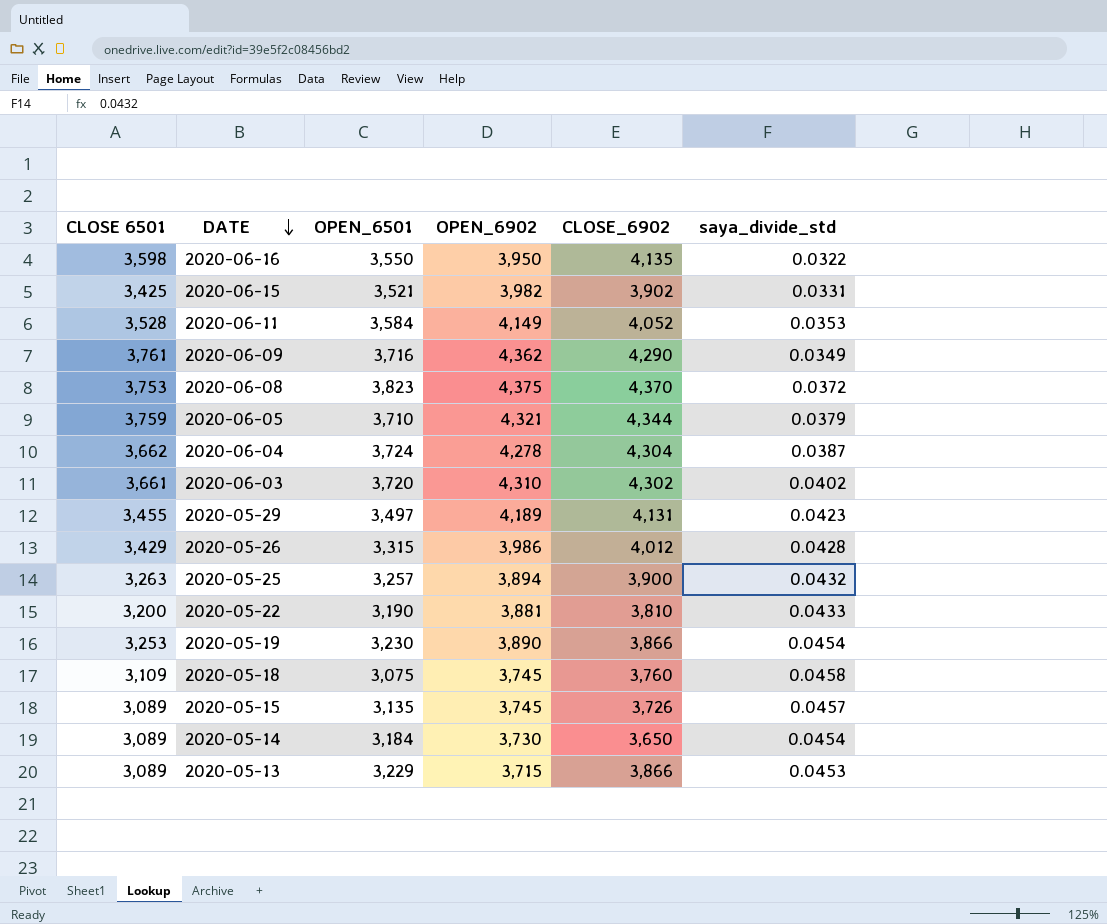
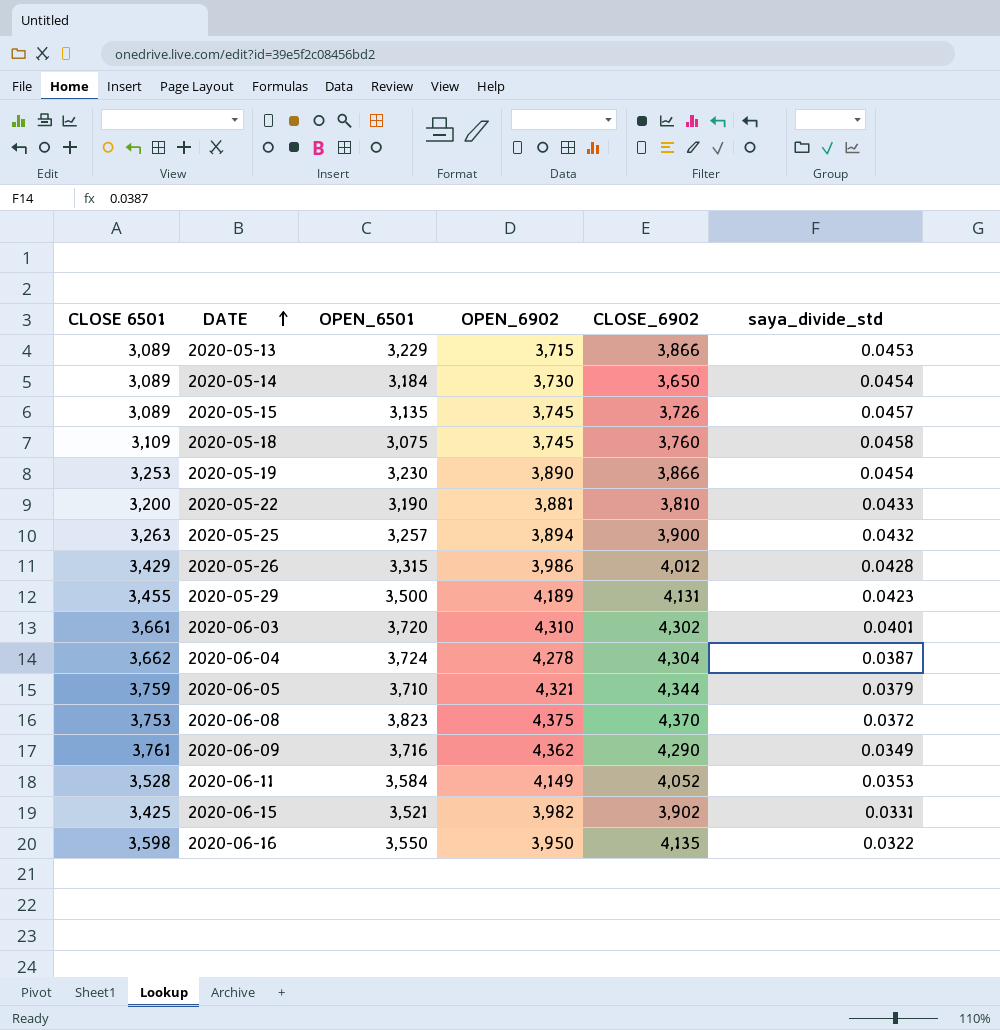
row order: DATE descending -> DATE ascending
2020-05-29 | OPEN_6501: 3,497 -> 3,500
2020-06-03 | saya_divide_std: 0.0402 -> 0.0401

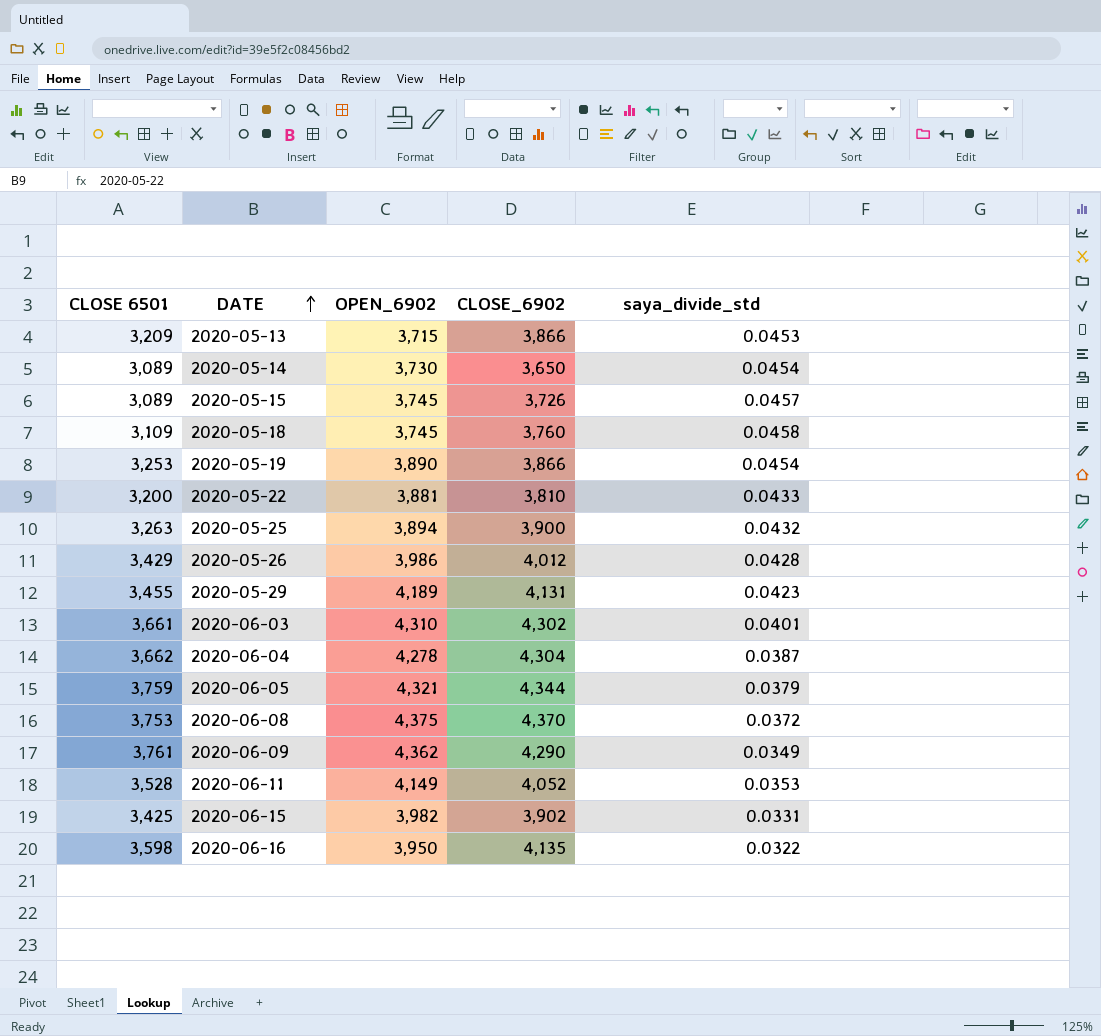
column OPEN_6501 | position: 3 -> none
2020-05-13 | CLOSE 6501: 3,089 -> 3,209

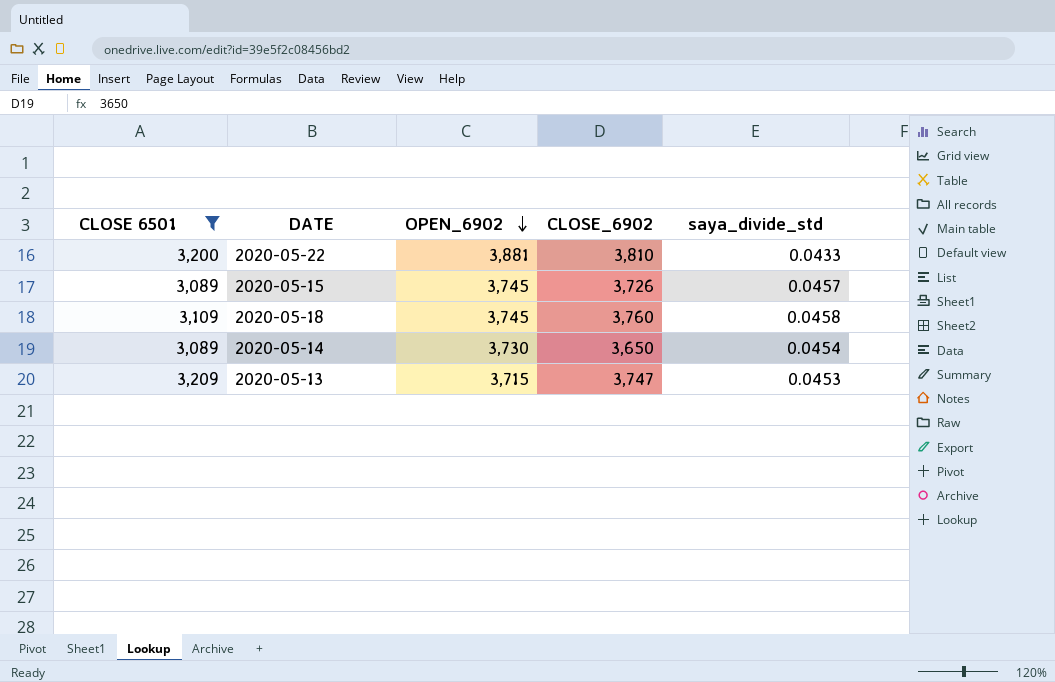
filter: none -> CLOSE 6501 <= 3,209
row order: DATE ascending -> OPEN_6902 descending
2020-05-13 | CLOSE_6902: 3,866 -> 3,747

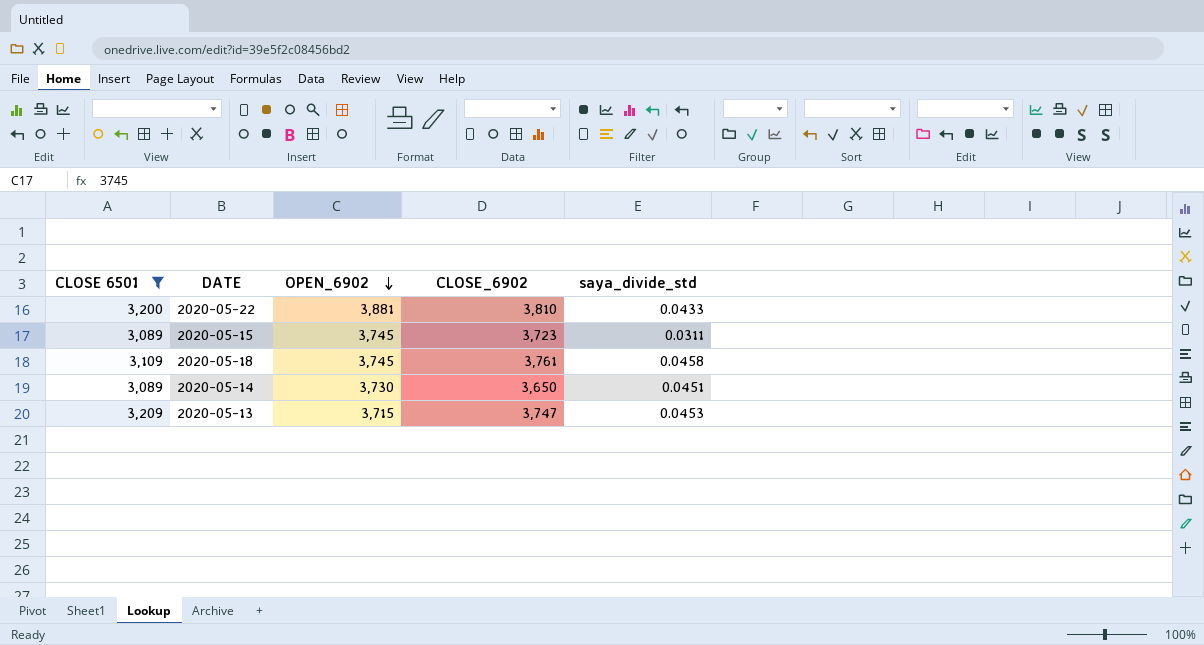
2020-05-15 | CLOSE_6902: 3,726 -> 3,723
2020-05-15 | saya_divide_std: 0.0457 -> 0.0311
2020-05-18 | CLOSE_6902: 3,760 -> 3,761
2020-05-14 | saya_divide_std: 0.0454 -> 0.0451

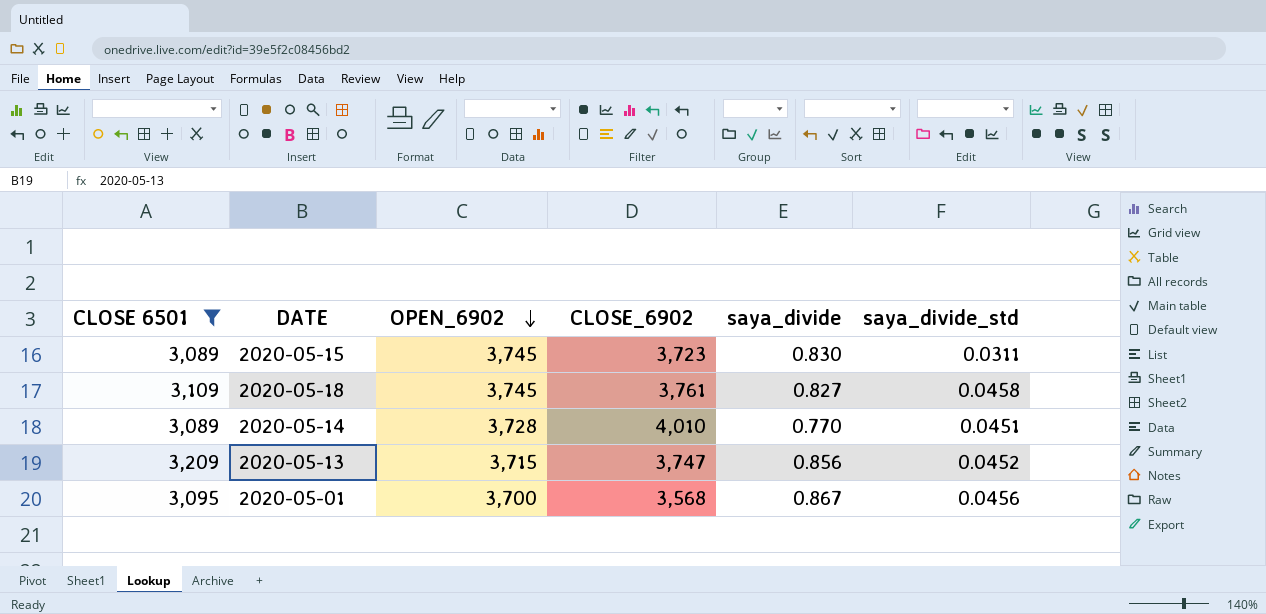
column saya_divide | formula: none -> [CLOSE 6501] / [CLOSE_6902]
row 2020-05-22: 3,200 | 3,881 | 3,810 | 0.0433 -> none
2020-05-14 | OPEN_6902: 3,730 -> 3,728
2020-05-14 | CLOSE_6902: 3,650 -> 4,010
2020-05-13 | saya_divide_std: 0.0453 -> 0.0452
row 2020-05-01: none -> 3,095 | 3,700 | 3,568 | 0.867 | 0.0456

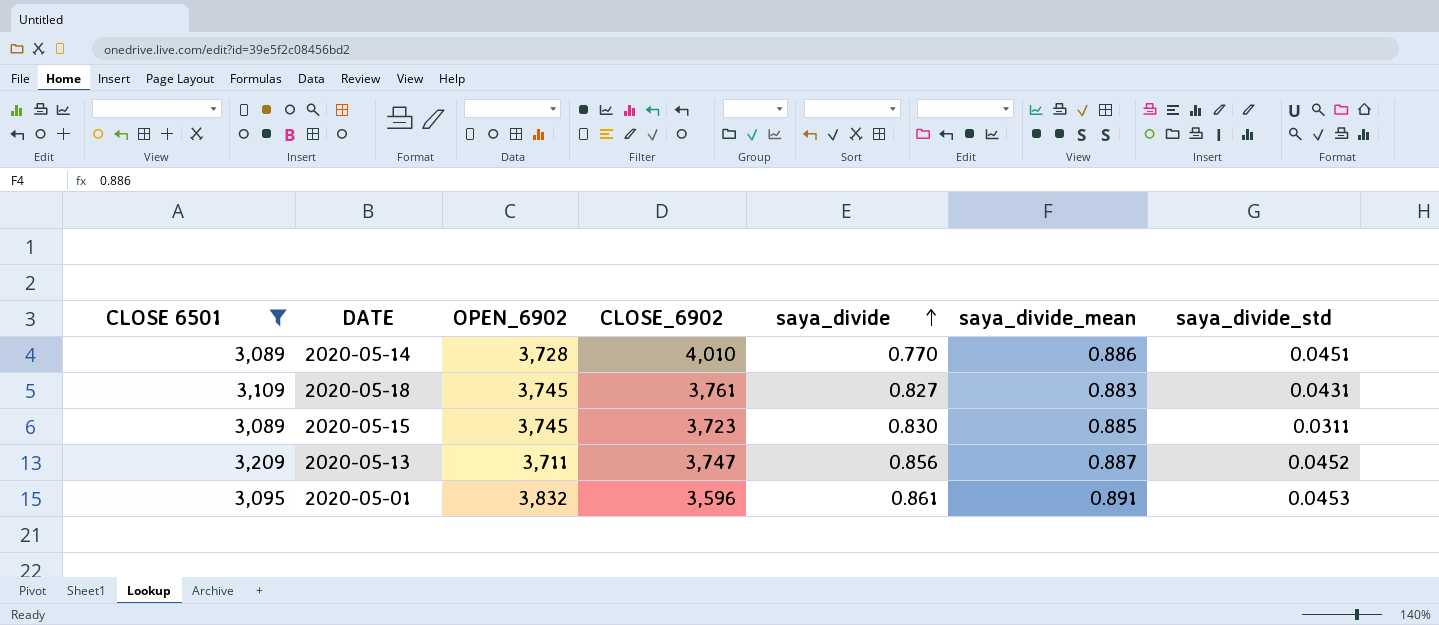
row order: OPEN_6902 descending -> saya_divide ascending
column saya_divide_mean | position: none -> 6
2020-05-18 | saya_divide_std: 0.0458 -> 0.0431
2020-05-13 | OPEN_6902: 3,715 -> 3,711
2020-05-01 | OPEN_6902: 3,700 -> 3,832
2020-05-01 | CLOSE_6902: 3,568 -> 3,596
2020-05-01 | saya_divide: 0.867 -> 0.861
2020-05-01 | saya_divide_std: 0.0456 -> 0.0453

